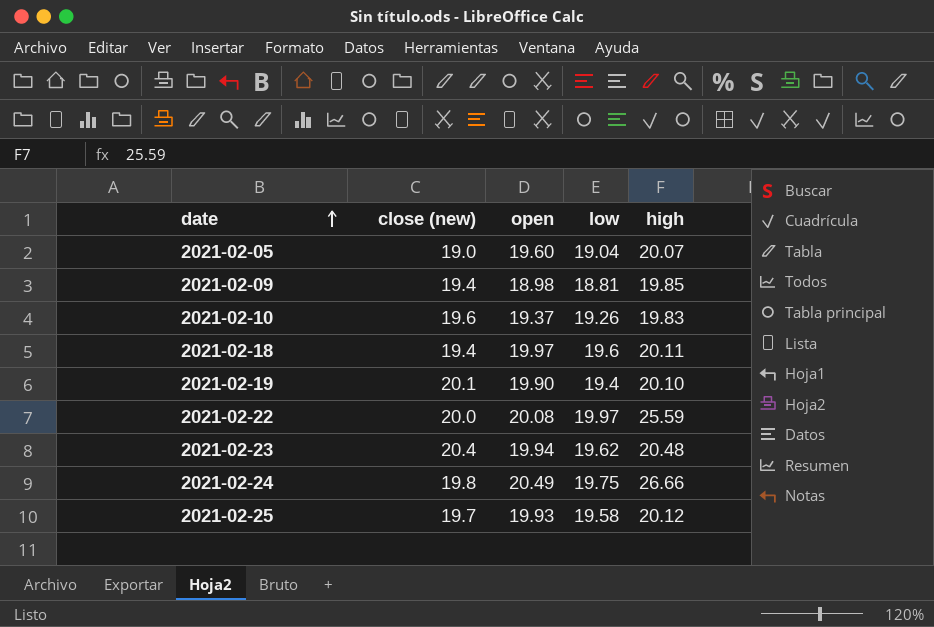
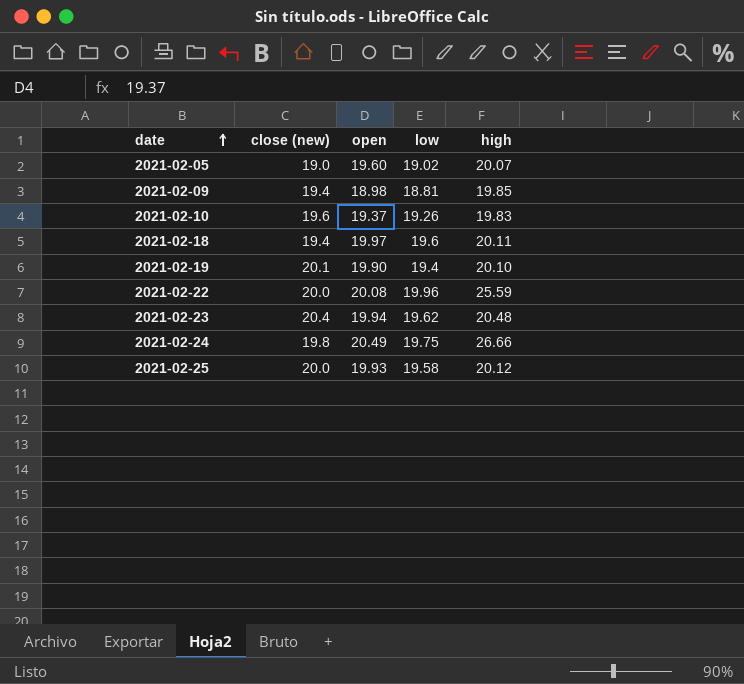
2021-02-05 | low: 19.04 -> 19.02
2021-02-22 | low: 19.97 -> 19.96
2021-02-25 | close (new): 19.7 -> 20.0

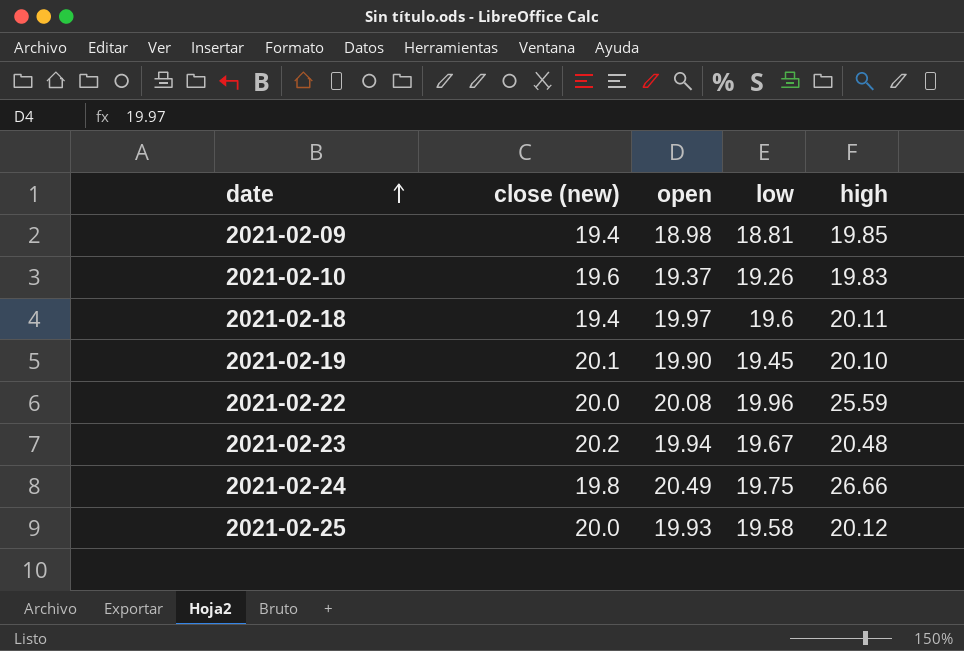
row 2021-02-05: 19.0 | 19.60 | 19.02 | 20.07 -> none
2021-02-19 | low: 19.4 -> 19.45
2021-02-23 | close (new): 20.4 -> 20.2
2021-02-23 | low: 19.62 -> 19.67

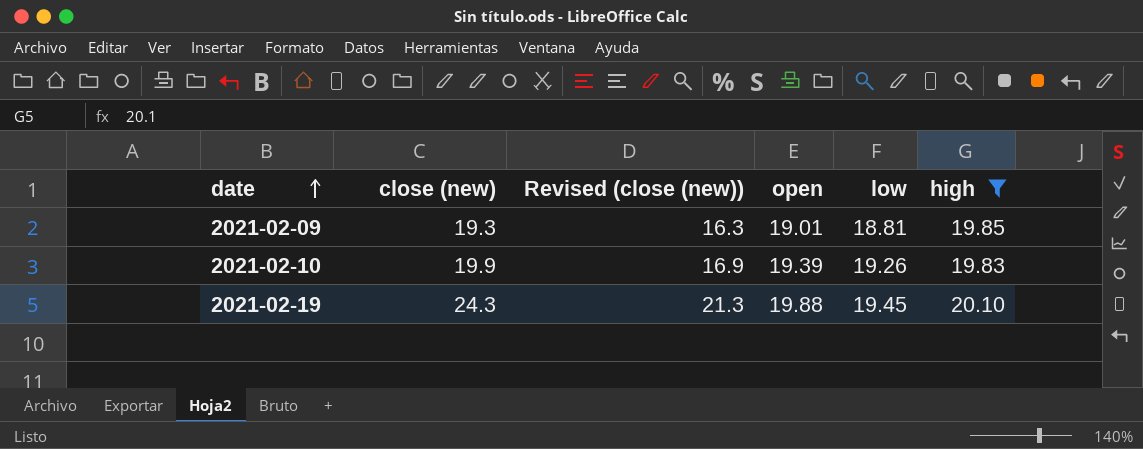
filter: none -> high <= 20.10
column Revised (close (new)) | formula: none -> [close (new)] - 3
2021-02-09 | close (new): 19.4 -> 19.3
2021-02-09 | open: 18.98 -> 19.01
2021-02-10 | close (new): 19.6 -> 19.9
2021-02-10 | open: 19.37 -> 19.39
2021-02-19 | close (new): 20.1 -> 24.3
2021-02-19 | open: 19.90 -> 19.88

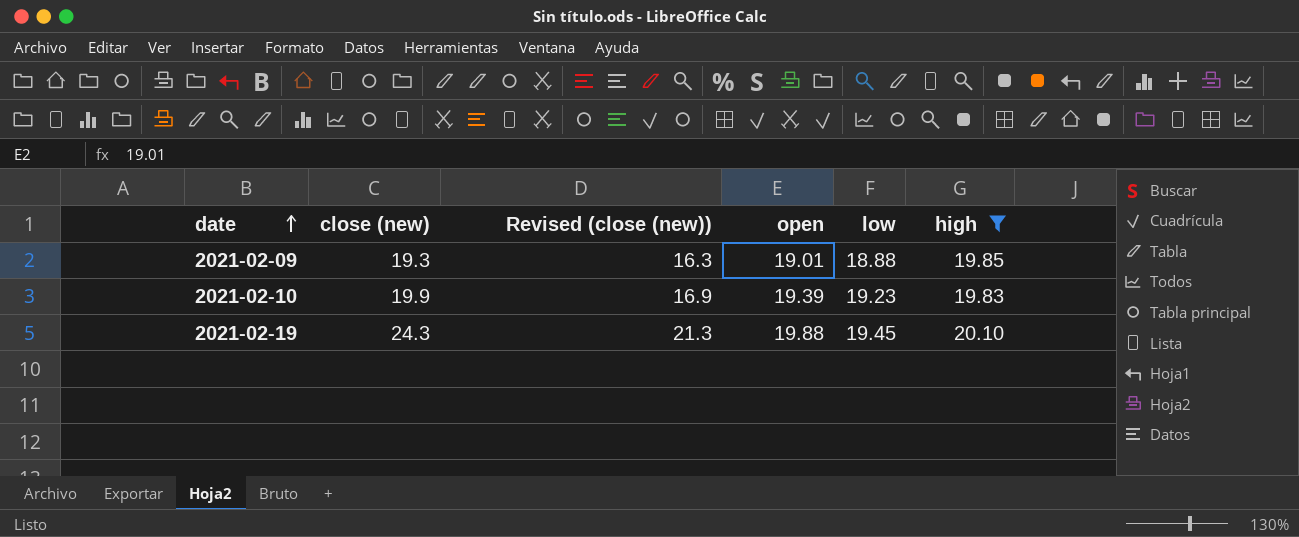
2021-02-09 | low: 18.81 -> 18.88
2021-02-10 | low: 19.26 -> 19.23

